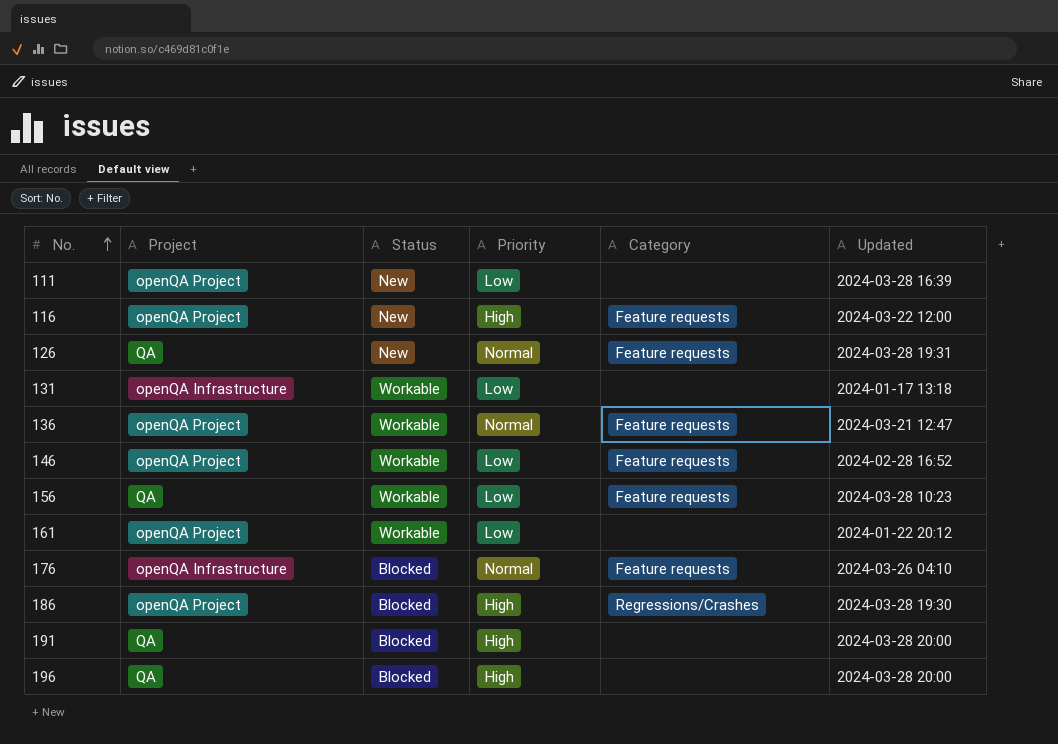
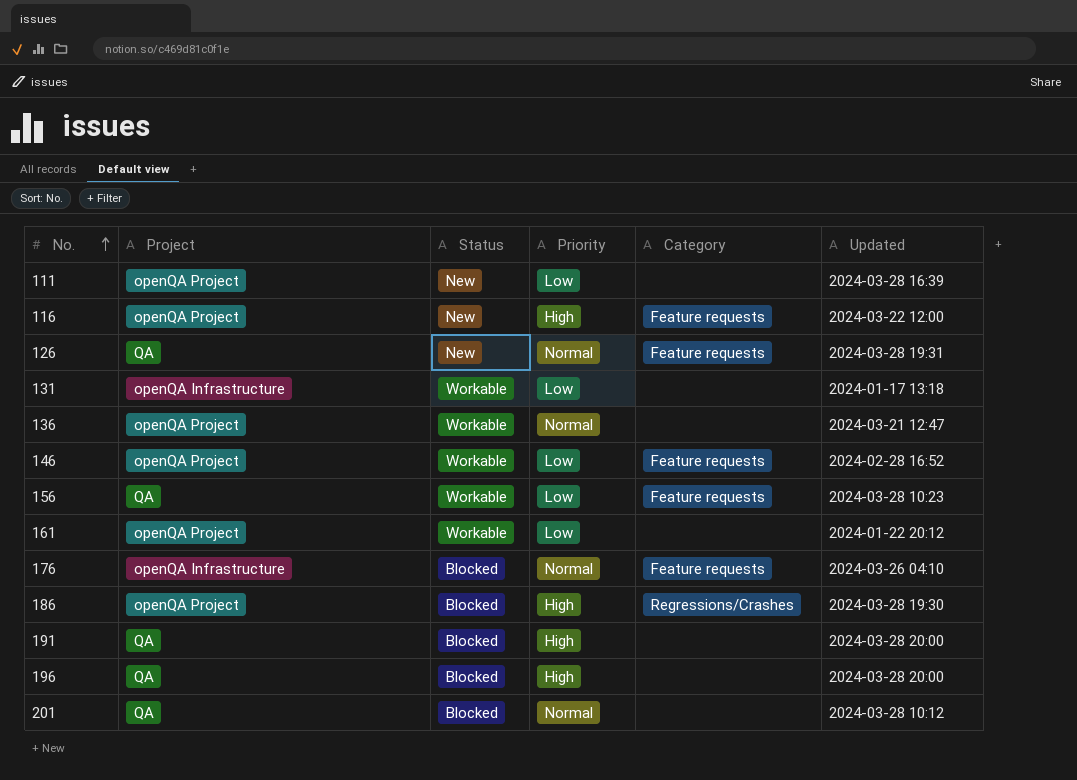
136 | Category: Feature requests -> none
row 201: none -> QA | Blocked | Normal | none | 2024-03-28 10:12

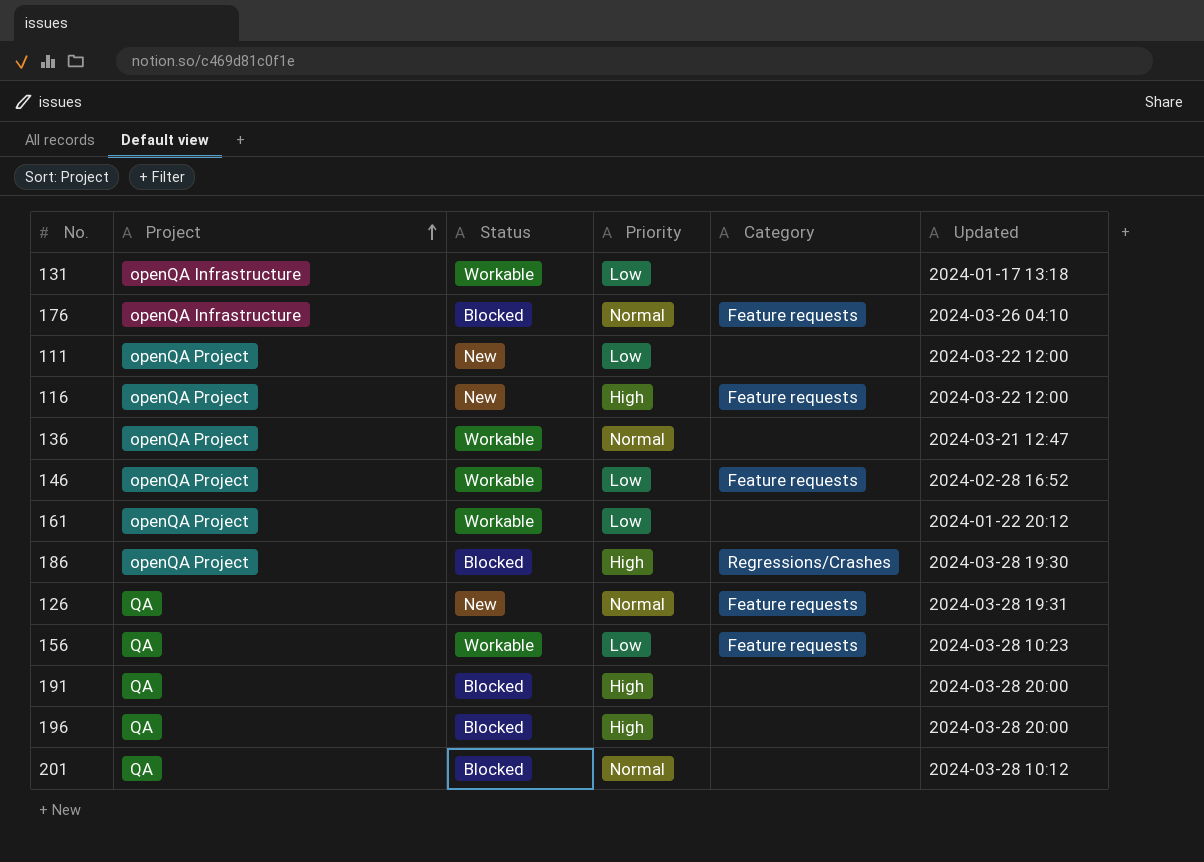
row order: No. ascending -> Project ascending
111 | Updated: 2024-03-28 16:39 -> 2024-03-22 12:00

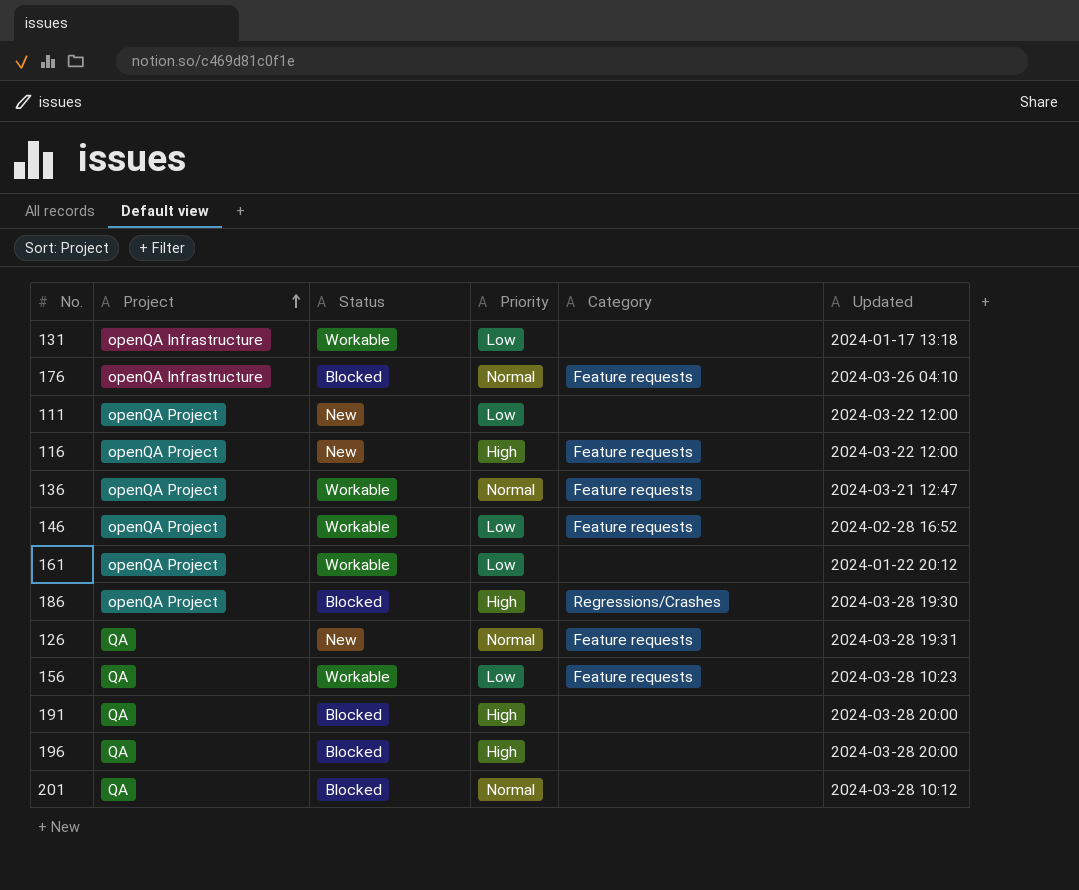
136 | Category: none -> Feature requests

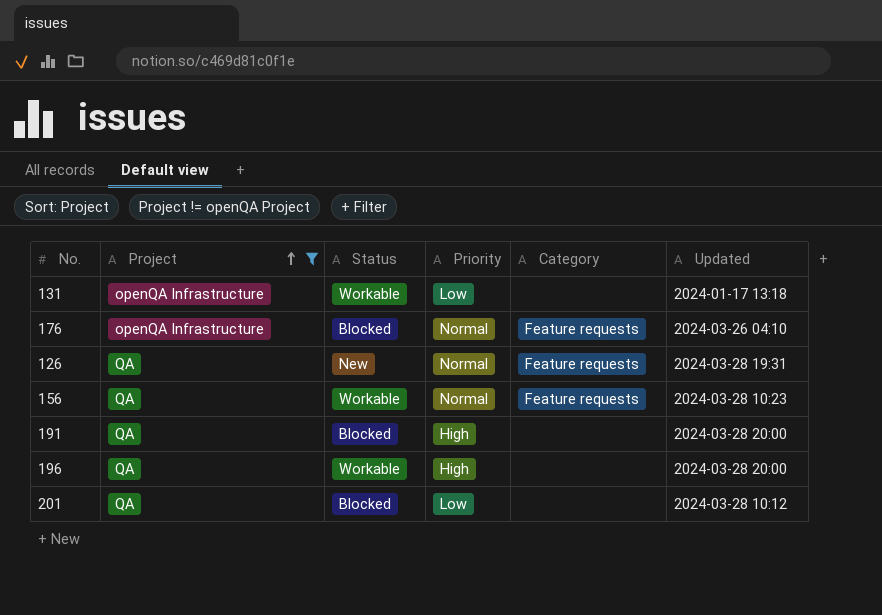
filter: none -> Project != openQA Project
156 | Priority: Low -> Normal
196 | Status: Blocked -> Workable
201 | Priority: Normal -> Low

